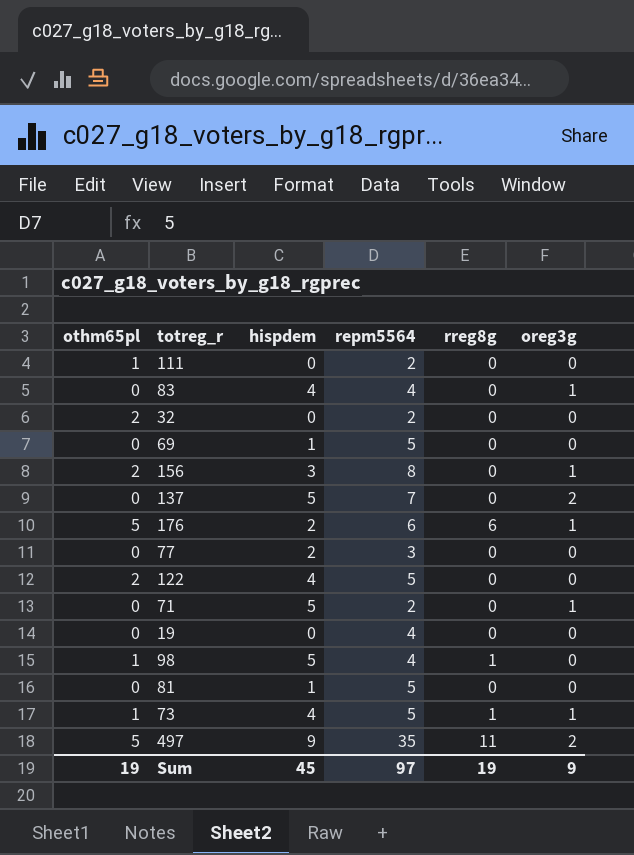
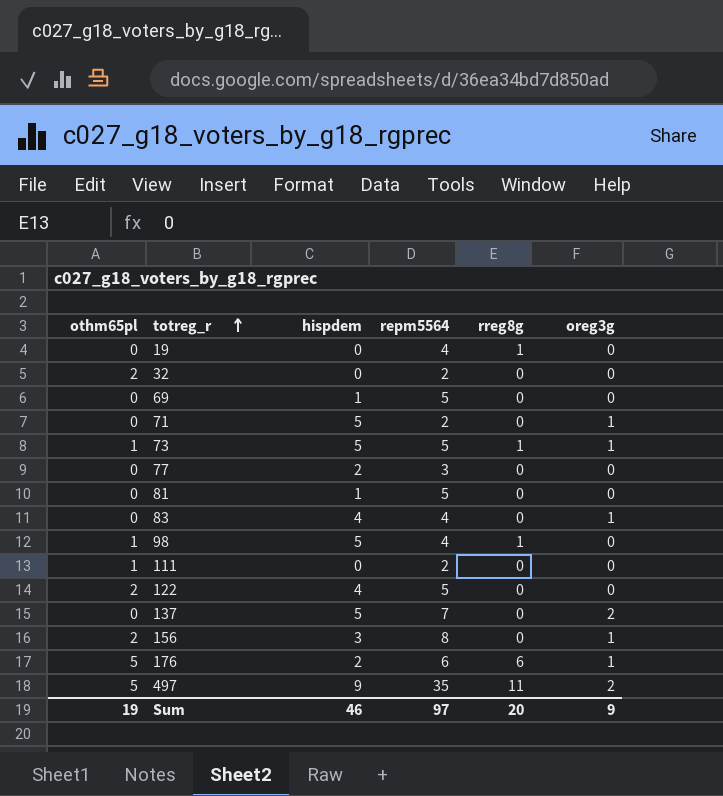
row order: none -> totreg_r ascending
19 | rreg8g: 0 -> 1
73 | hispdem: 4 -> 5
Sum | hispdem: 45 -> 46
Sum | rreg8g: 19 -> 20

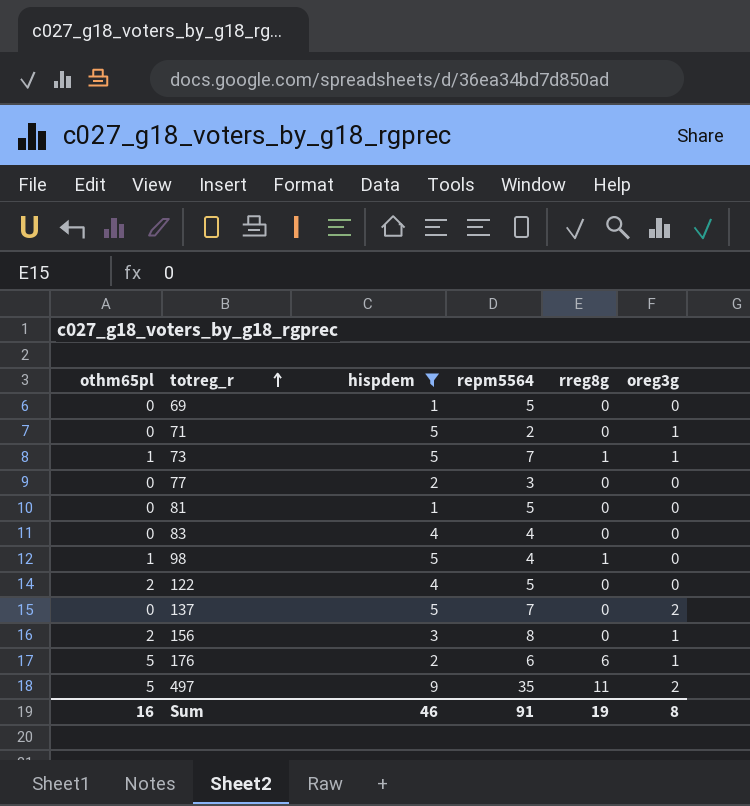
filter: none -> hispdem != 0
73 | repm5564: 5 -> 7
83 | oreg3g: 1 -> 0
Sum | othm65pl: 19 -> 16
Sum | repm5564: 97 -> 91
Sum | rreg8g: 20 -> 19
Sum | oreg3g: 9 -> 8

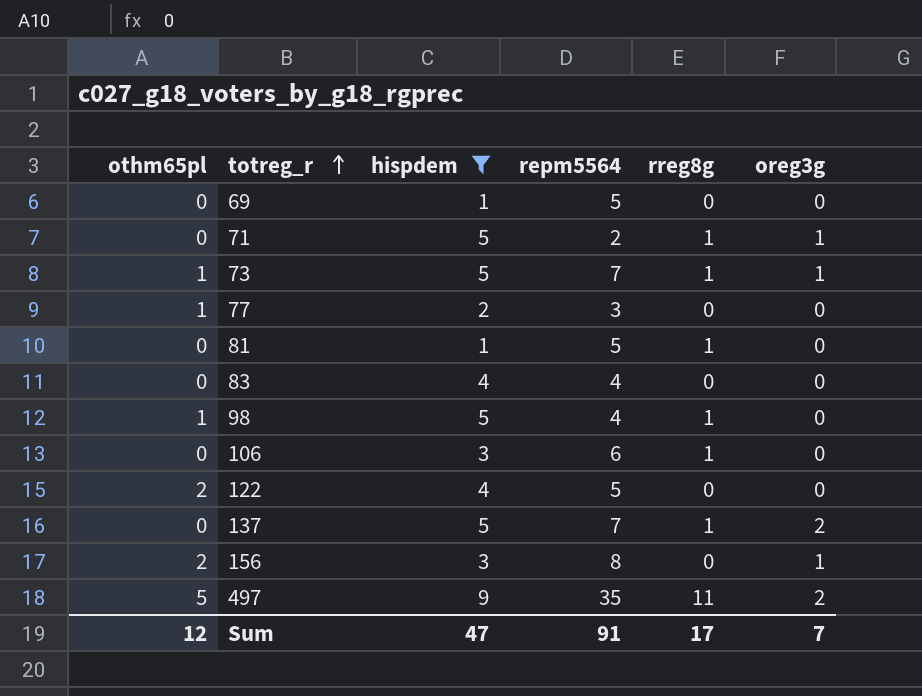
row 176: 5 | 2 | 6 | 6 | 1 -> none
71 | rreg8g: 0 -> 1
77 | othm65pl: 0 -> 1
81 | rreg8g: 0 -> 1
row 106: none -> 0 | 3 | 6 | 1 | 0
137 | rreg8g: 0 -> 1
Sum | othm65pl: 16 -> 12
Sum | hispdem: 46 -> 47
Sum | rreg8g: 19 -> 17
Sum | oreg3g: 8 -> 7

